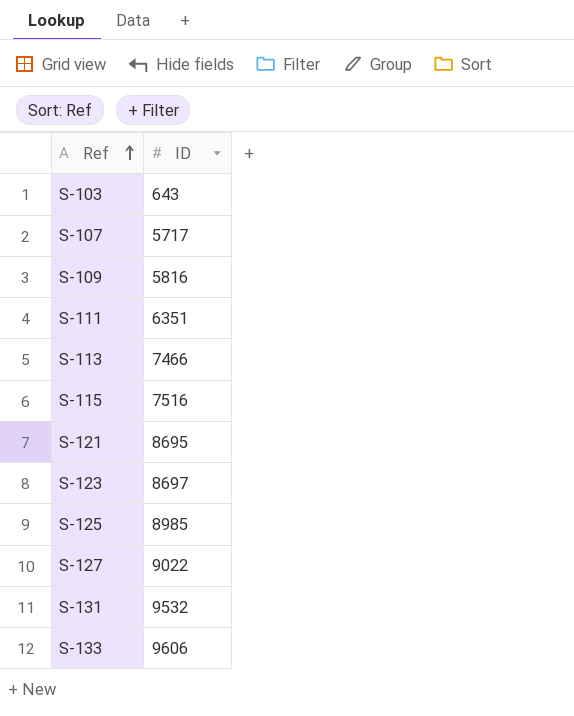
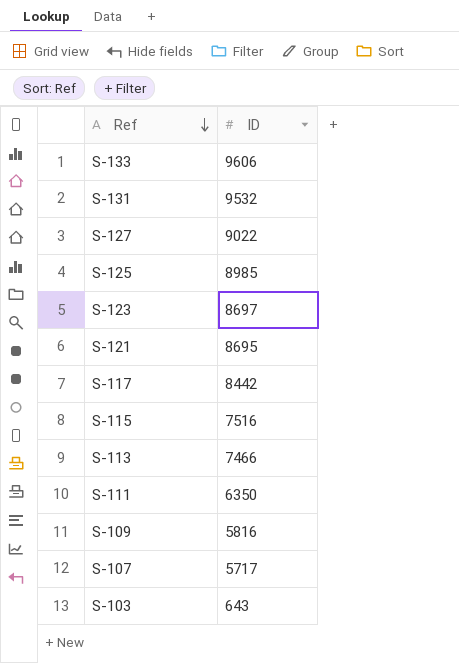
row order: Ref ascending -> Ref descending
row S-117: none -> 8442
S-111 | ID: 6351 -> 6350

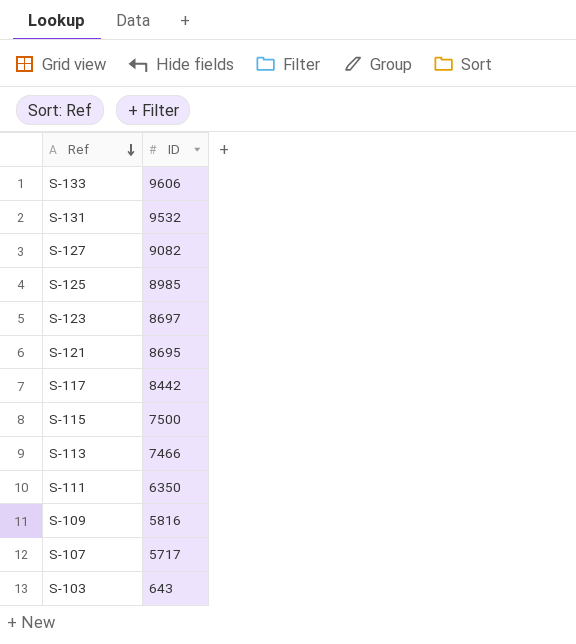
S-127 | ID: 9022 -> 9082
S-115 | ID: 7516 -> 7500

